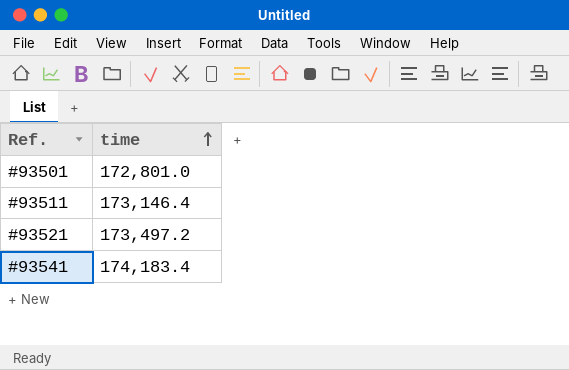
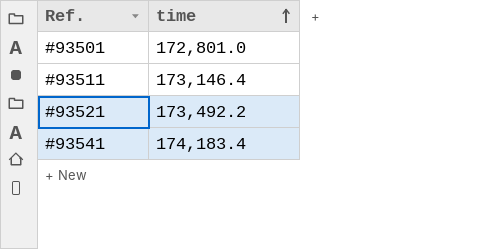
#93521 | time: 173,497.2 -> 173,492.2

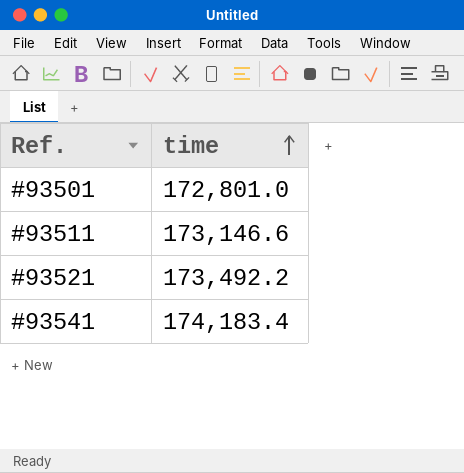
#93511 | time: 173,146.4 -> 173,146.6

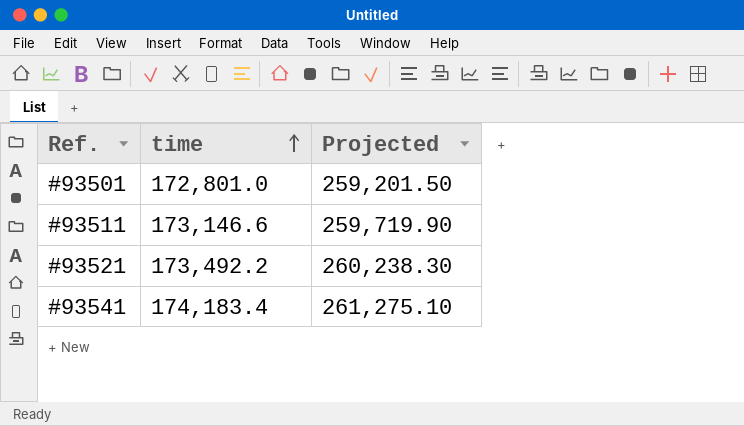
column Projected | formula: none -> [time] * 1.5

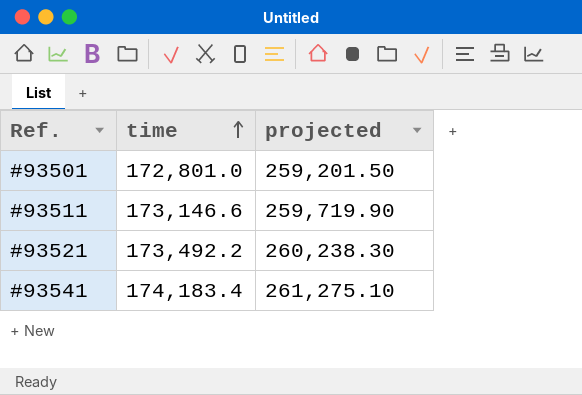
column name: Projected -> projected

